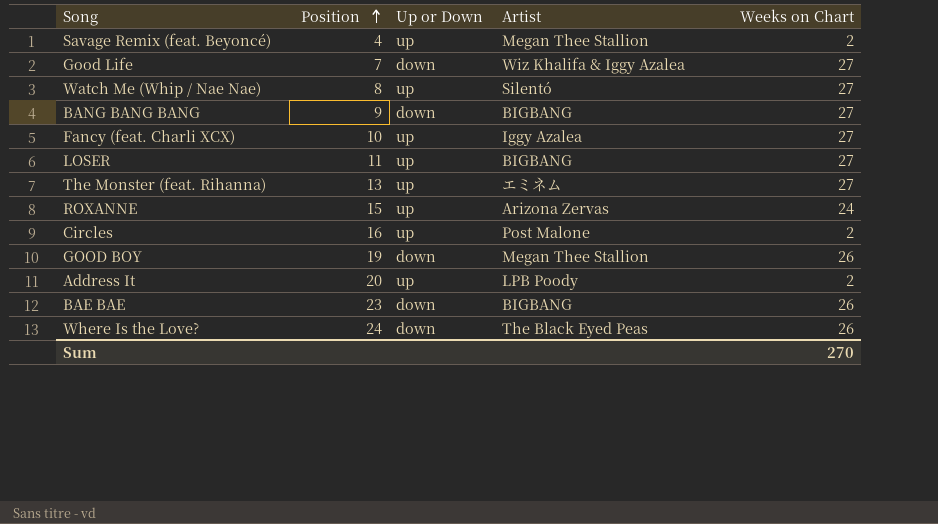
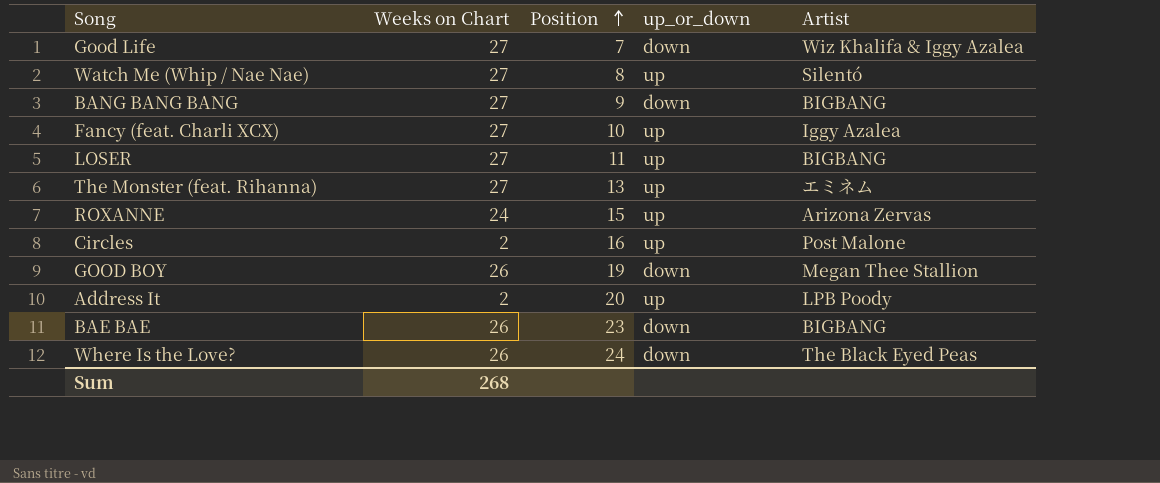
column Weeks on Chart | position: 5 -> 2
column name: Up or Down -> up_or_down
row Savage Remix (feat. Beyoncé): 4 | up | Megan Thee Stallion | 2 -> none
Sum | Weeks on Chart: 270 -> 268

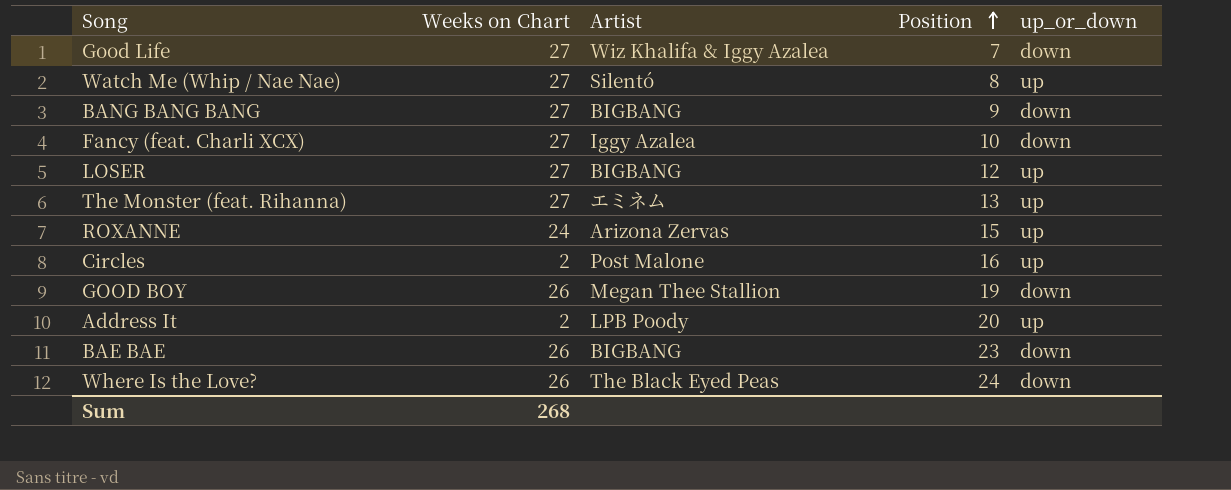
column Artist | position: 5 -> 3
Fancy (feat. Charli XCX) | up_or_down: up -> down
LOSER | Position: 11 -> 12

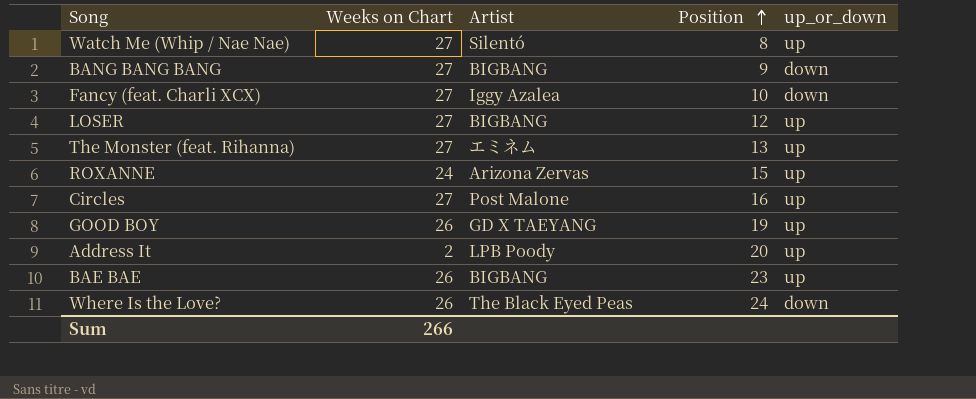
row Good Life: 27 | Wiz Khalifa & Iggy Azalea | 7 | down -> none
Circles | Weeks on Chart: 2 -> 27
GOOD BOY | Artist: Megan Thee Stallion -> GD X TAEYANG
GOOD BOY | up_or_down: down -> up
BAE BAE | up_or_down: down -> up
Sum | Weeks on Chart: 268 -> 266

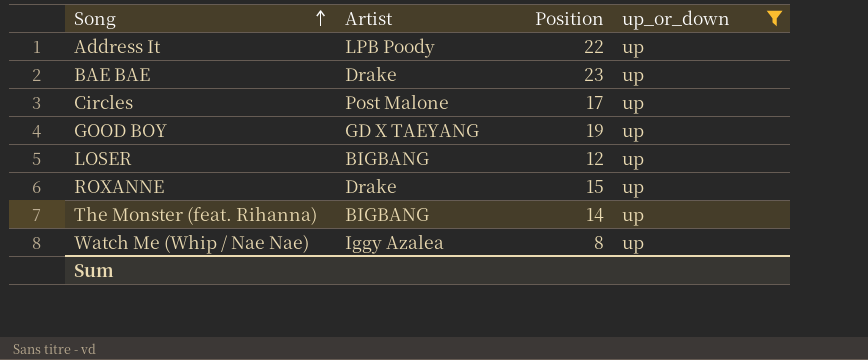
filter: none -> up_or_down = up
row order: Position ascending -> Song ascending
column Weeks on Chart | position: 2 -> none
Address It | Position: 20 -> 22
BAE BAE | Artist: BIGBANG -> Drake
Circles | Position: 16 -> 17
ROXANNE | Artist: Arizona Zervas -> Drake
The Monster (feat. Rihanna) | Artist: エミネム -> BIGBANG
The Monster (feat. Rihanna) | Position: 13 -> 14
Watch Me (Whip / Nae Nae) | Artist: Silentó -> Iggy Azalea

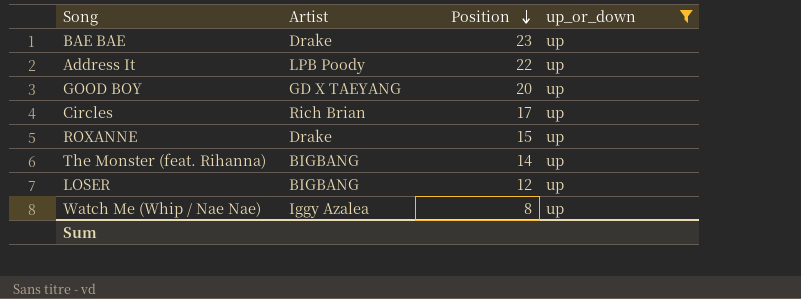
row order: Song ascending -> Position descending
GOOD BOY | Position: 19 -> 20
Circles | Artist: Post Malone -> Rich Brian

